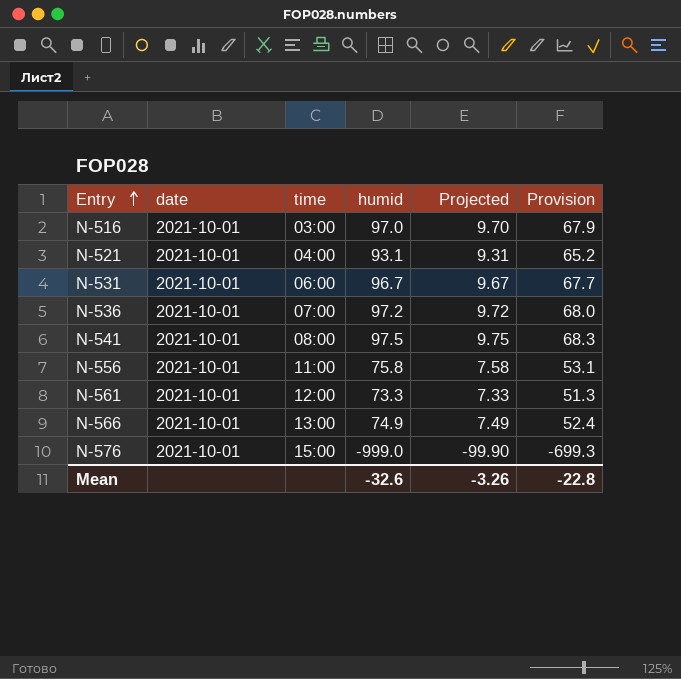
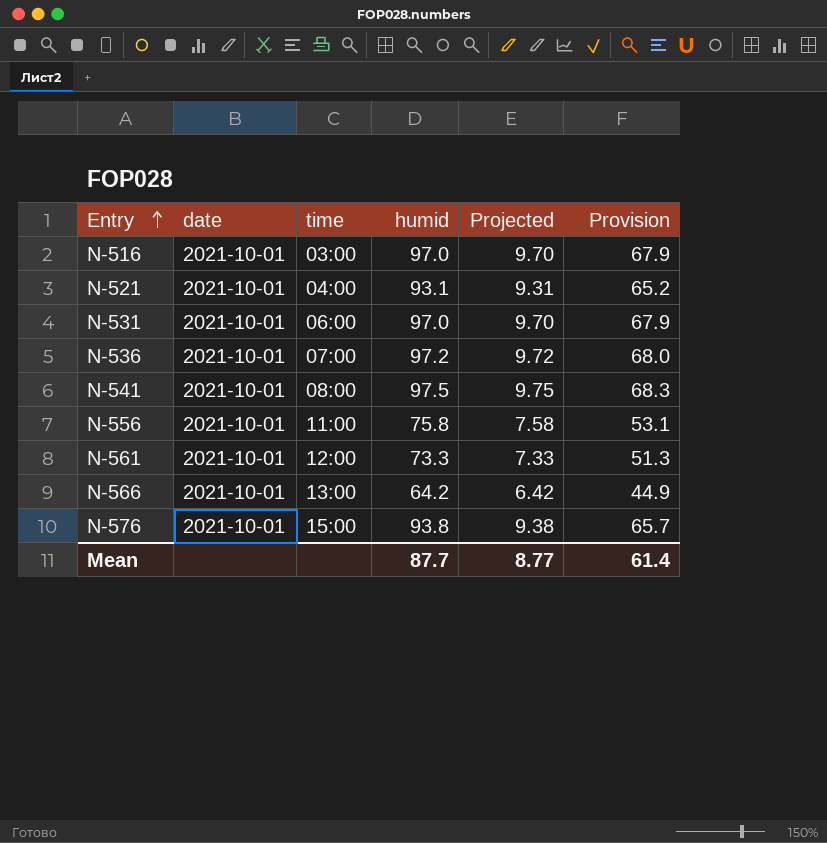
N-531 | humid: 96.7 -> 97.0
N-531 | Projected: 9.67 -> 9.70
N-531 | Provision: 67.7 -> 67.9
N-566 | humid: 74.9 -> 64.2
N-566 | Projected: 7.49 -> 6.42
N-566 | Provision: 52.4 -> 44.9
N-576 | humid: -999.0 -> 93.8
N-576 | Projected: -99.90 -> 9.38
N-576 | Provision: -699.3 -> 65.7
Mean | humid: -32.6 -> 87.7
Mean | Projected: -3.26 -> 8.77
Mean | Provision: -22.8 -> 61.4

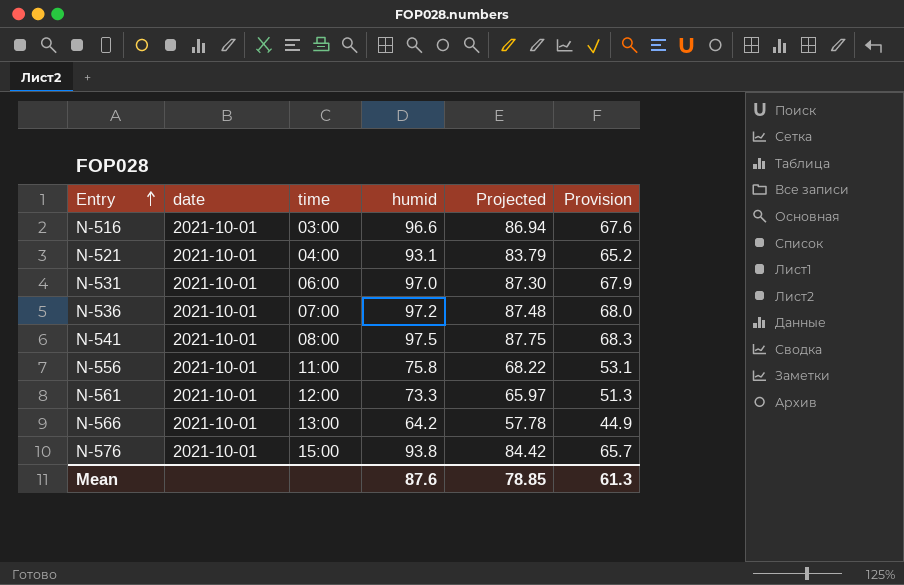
column Projected | formula: [humid] * 0.1 -> [humid] * 0.9
N-516 | humid: 97.0 -> 96.6
N-516 | Provision: 67.9 -> 67.6
Mean | humid: 87.7 -> 87.6
Mean | Projected: 8.77 -> 78.85
Mean | Provision: 61.4 -> 61.3

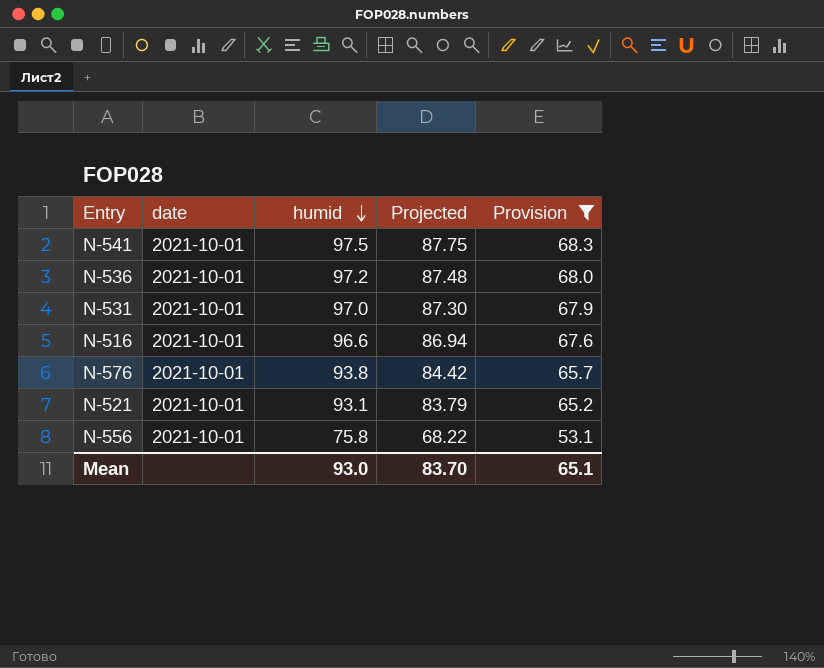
filter: none -> Provision >= 53.1
row order: Entry ascending -> humid descending
column time | position: 3 -> none
Mean | humid: 87.6 -> 93.0
Mean | Projected: 78.85 -> 83.70
Mean | Provision: 61.3 -> 65.1

